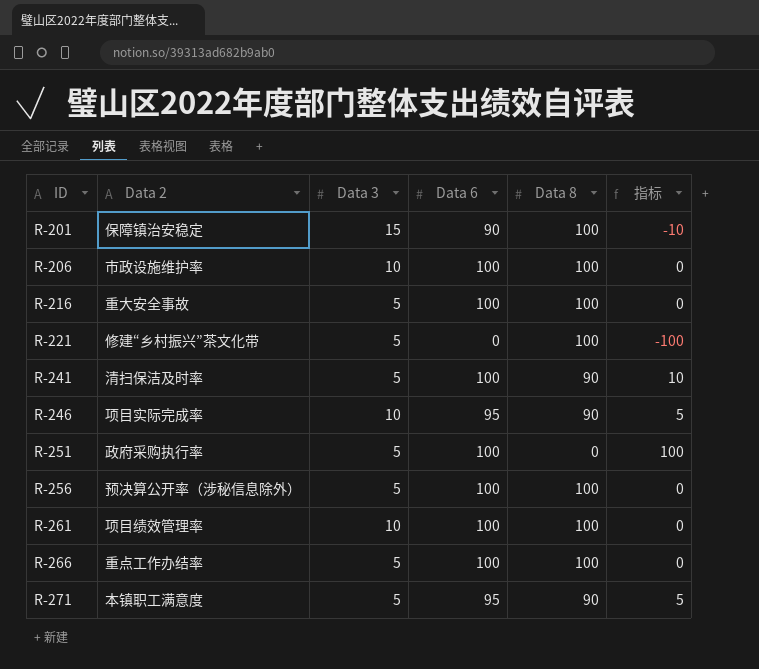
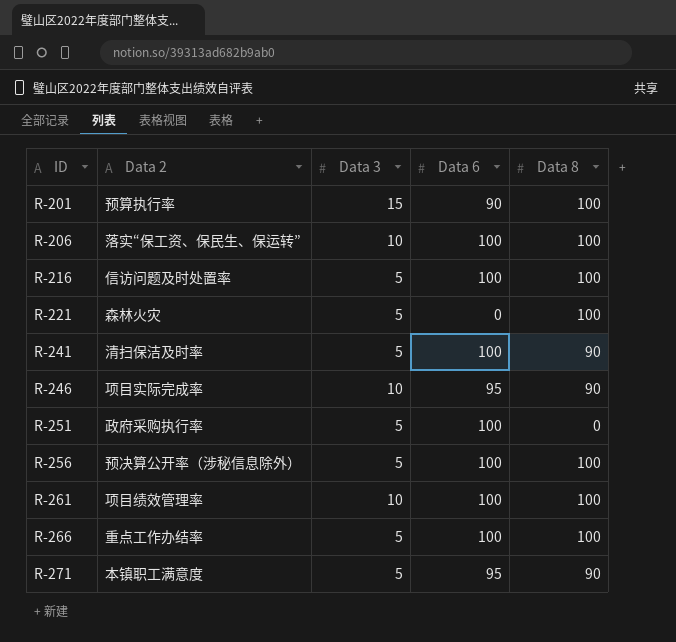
column 指标 | formula: [Data 6] - [Data 8] -> none
R-201 | Data 2: 保障镇治安稳定 -> 预算执行率
R-206 | Data 2: 市政设施维护率 -> 落实“保工资、保民生、保运转”
R-216 | Data 2: 重大安全事故 -> 信访问题及时处置率
R-221 | Data 2: 修建“乡村振兴”茶文化带 -> 森林火灾

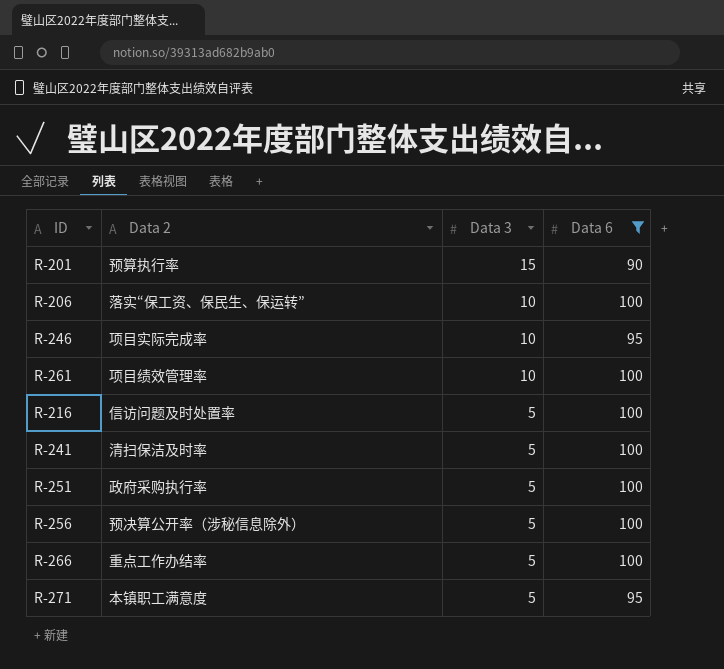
filter: none -> Data 6 != 0
row order: ID ascending -> Data 3 descending
column Data 8 | position: 5 -> none

